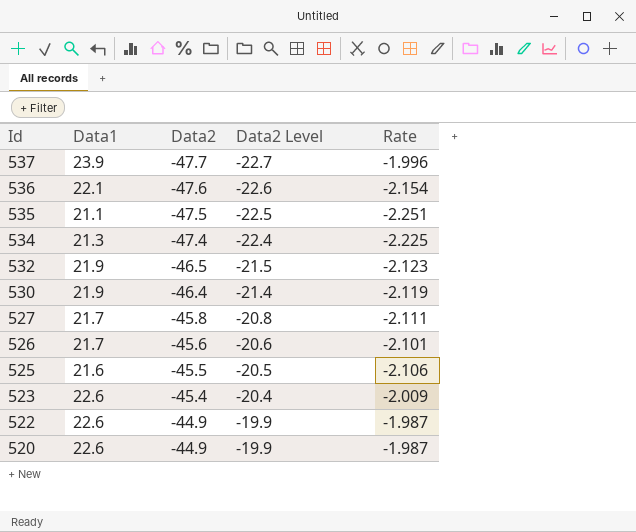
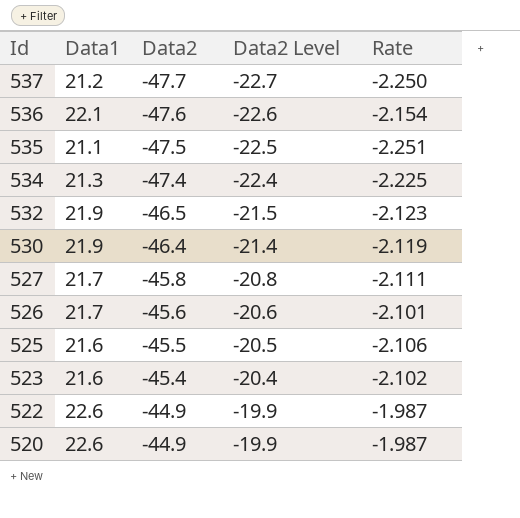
537 | Data1: 23.9 -> 21.2
537 | Rate: -1.996 -> -2.250
523 | Data1: 22.6 -> 21.6
523 | Rate: -2.009 -> -2.102

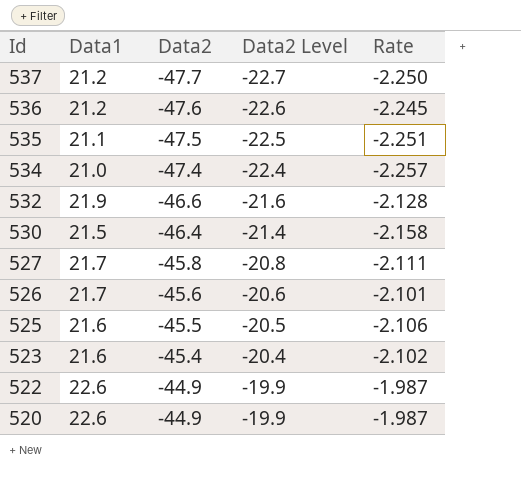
536 | Data1: 22.1 -> 21.2
536 | Rate: -2.154 -> -2.245
534 | Data1: 21.3 -> 21.0
534 | Rate: -2.225 -> -2.257
532 | Data2: -46.5 -> -46.6
532 | Data2 Level: -21.5 -> -21.6
532 | Rate: -2.123 -> -2.128
530 | Data1: 21.9 -> 21.5
530 | Rate: -2.119 -> -2.158

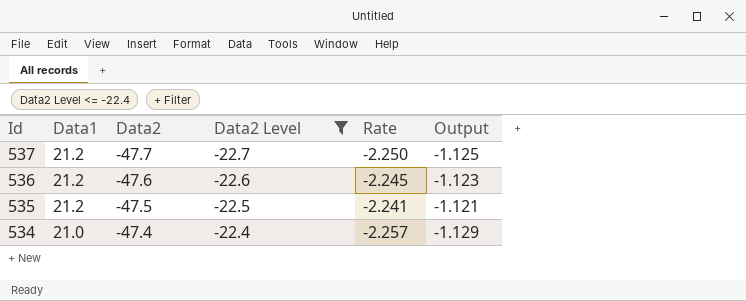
filter: none -> Data2 Level <= -22.4
column Output | formula: none -> [Rate] * 0.5
535 | Data1: 21.1 -> 21.2
535 | Rate: -2.251 -> -2.241

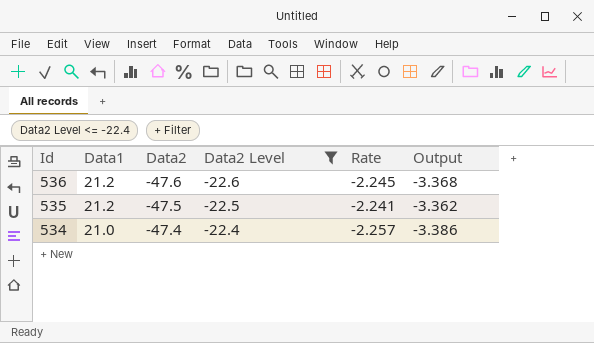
column Output | formula: [Rate] * 0.5 -> [Rate] * 1.5
row 537: 21.2 | -47.7 | -22.7 | -2.250 | -1.125 -> none

